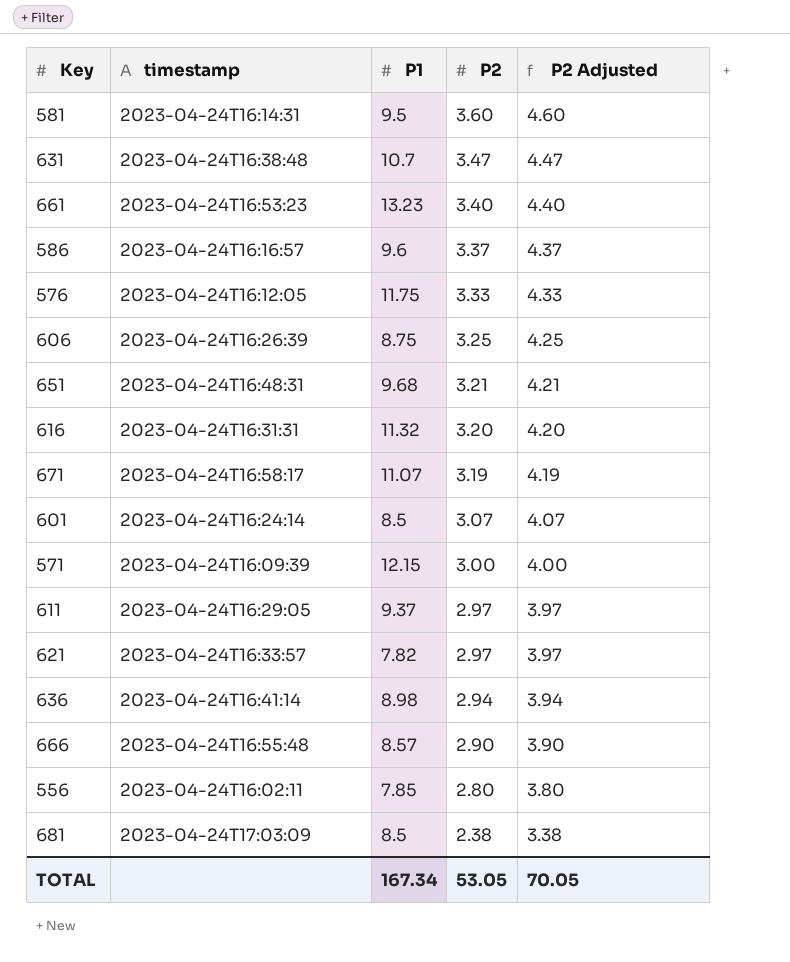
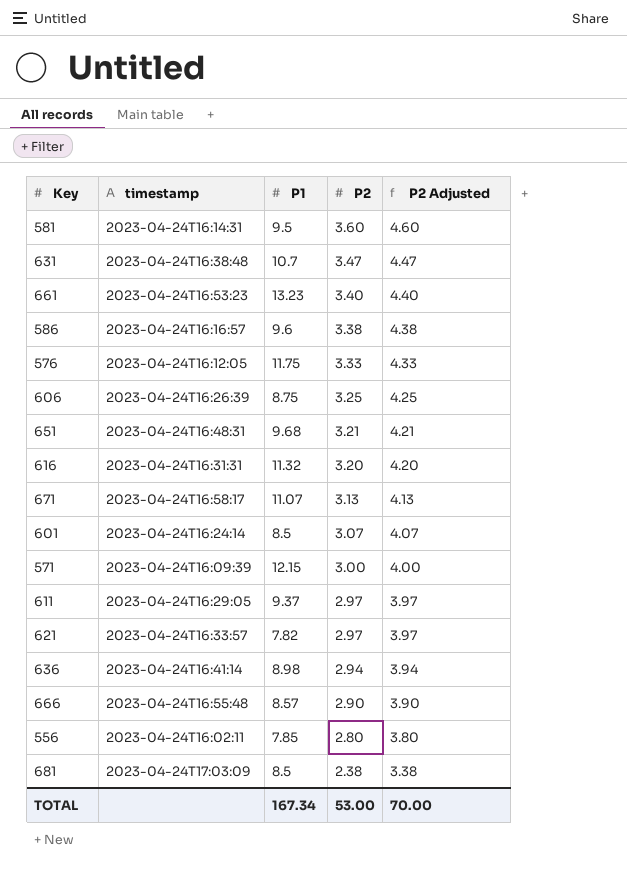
586 | P2: 3.37 -> 3.38
586 | P2 Adjusted: 4.37 -> 4.38
671 | P2: 3.19 -> 3.13
671 | P2 Adjusted: 4.19 -> 4.13
TOTAL | P2: 53.05 -> 53.00
TOTAL | P2 Adjusted: 70.05 -> 70.00

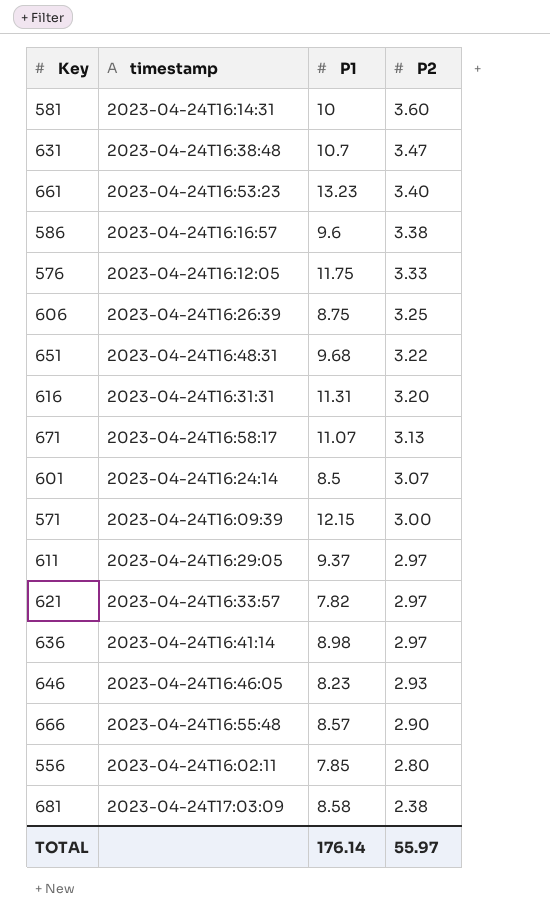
column P2 Adjusted | formula: [P2] + 1 -> none
581 | P1: 9.5 -> 10
651 | P2: 3.21 -> 3.22
616 | P1: 11.32 -> 11.31
636 | P2: 2.94 -> 2.97
row 646: none -> 2023-04-24T16:46:05 | 8.23 | 2.93
681 | P1: 8.5 -> 8.58
TOTAL | P1: 167.34 -> 176.14
TOTAL | P2: 53.00 -> 55.97

